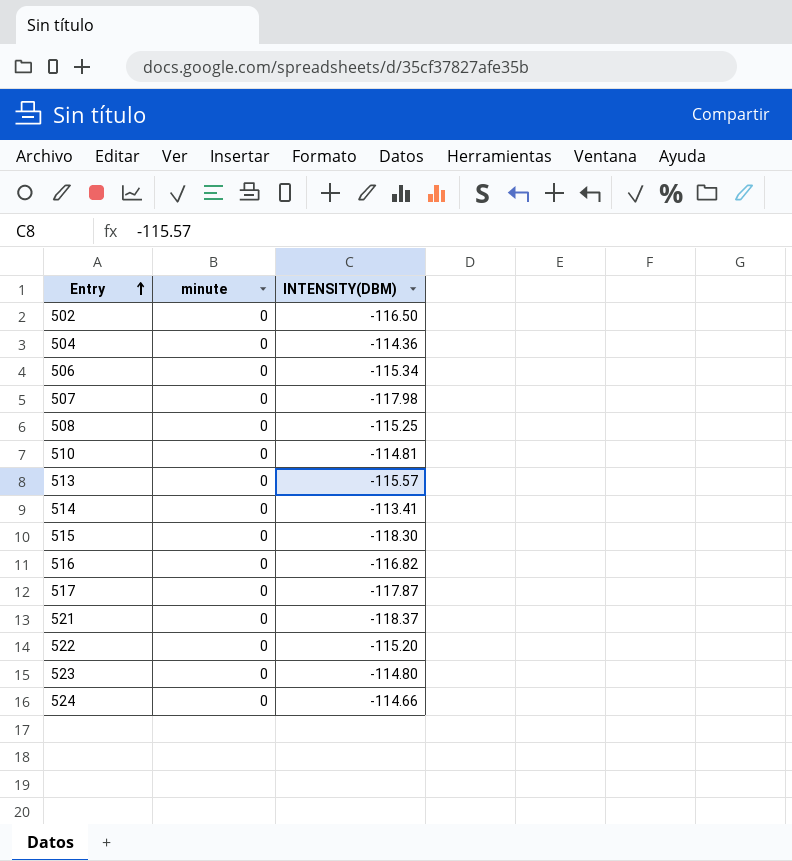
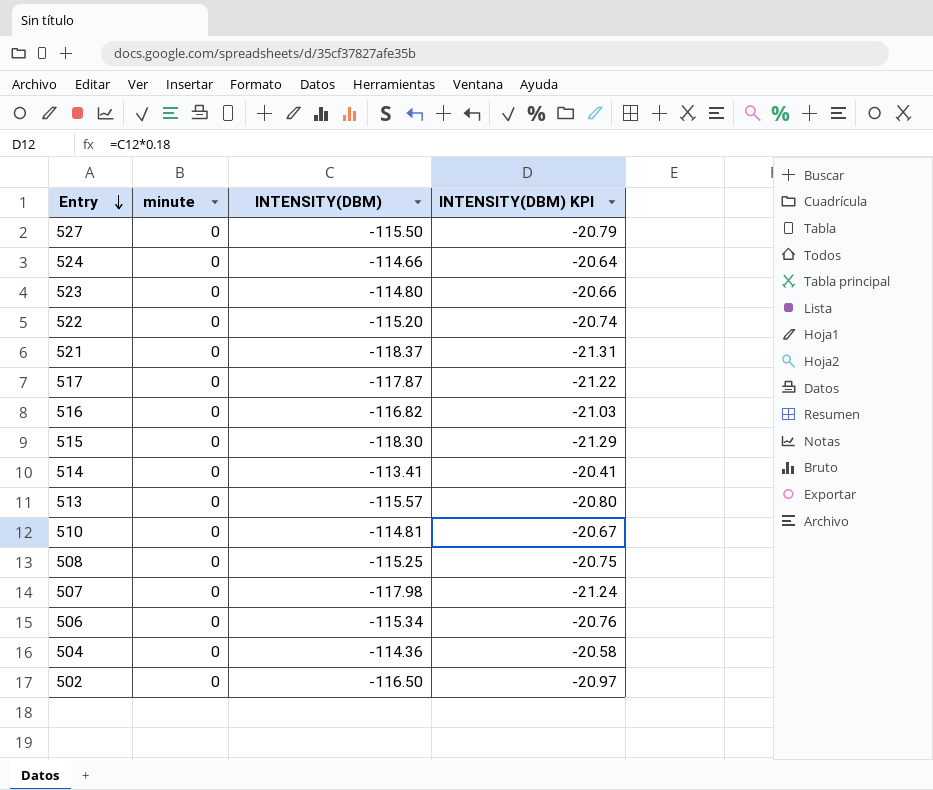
row order: Entry ascending -> Entry descending
column INTENSITY(DBM) KPI | formula: none -> [INTENSITY(DBM)] * 0.18
row 527: none -> 0 | -115.50 | -20.79

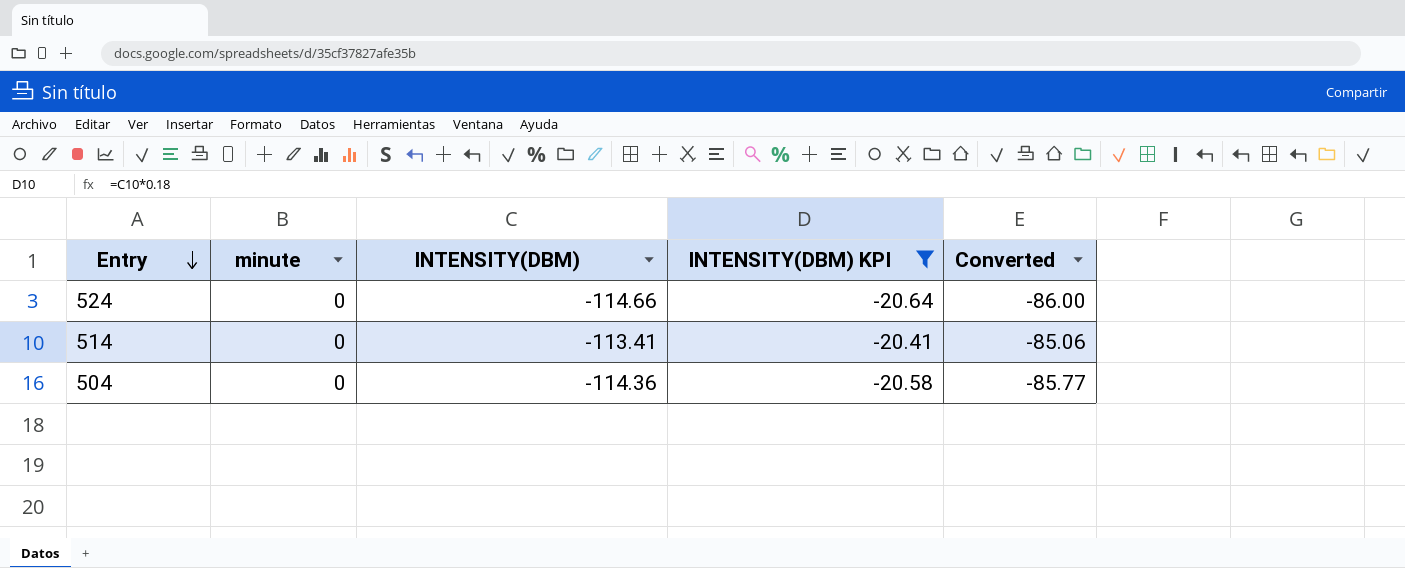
filter: none -> INTENSITY(DBM) KPI >= -20.64
column Converted | formula: none -> [INTENSITY(DBM)] * 0.75

